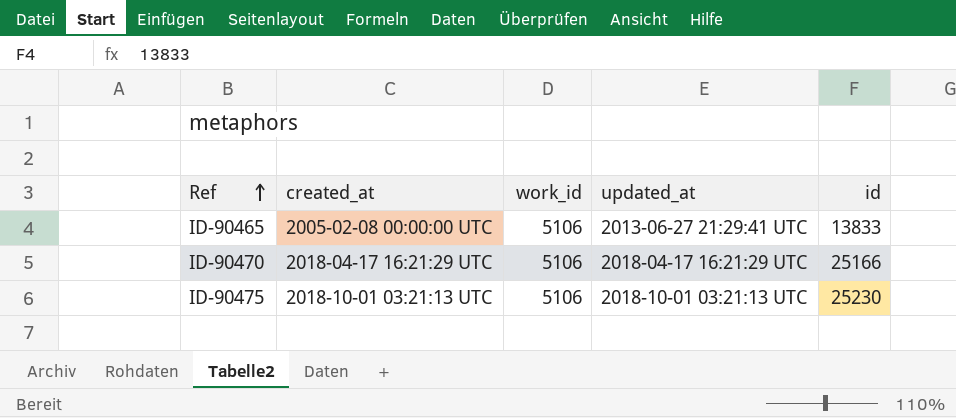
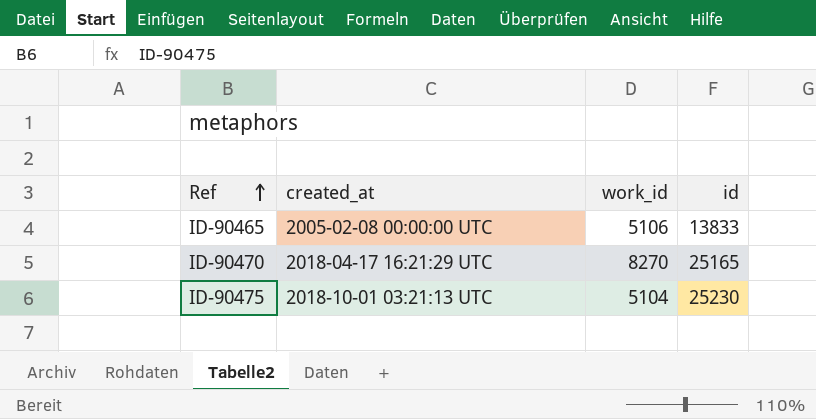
column updated_at | position: 4 -> none
ID-90470 | work_id: 5106 -> 8270
ID-90470 | id: 25166 -> 25165
ID-90475 | work_id: 5106 -> 5104

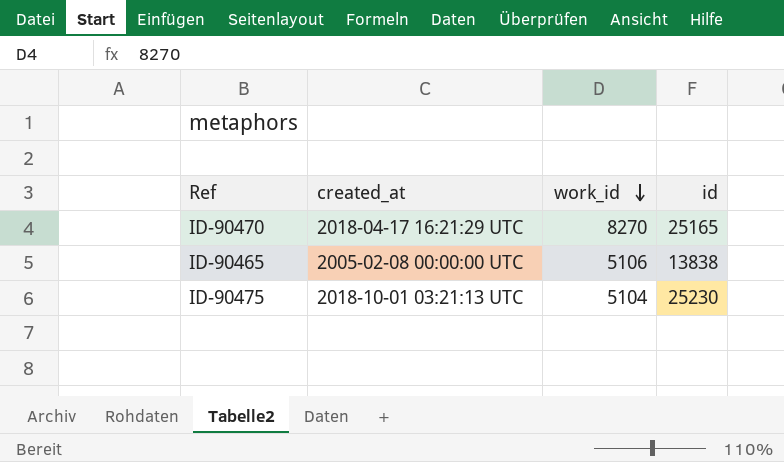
row order: Ref ascending -> work_id descending
ID-90465 | id: 13833 -> 13838

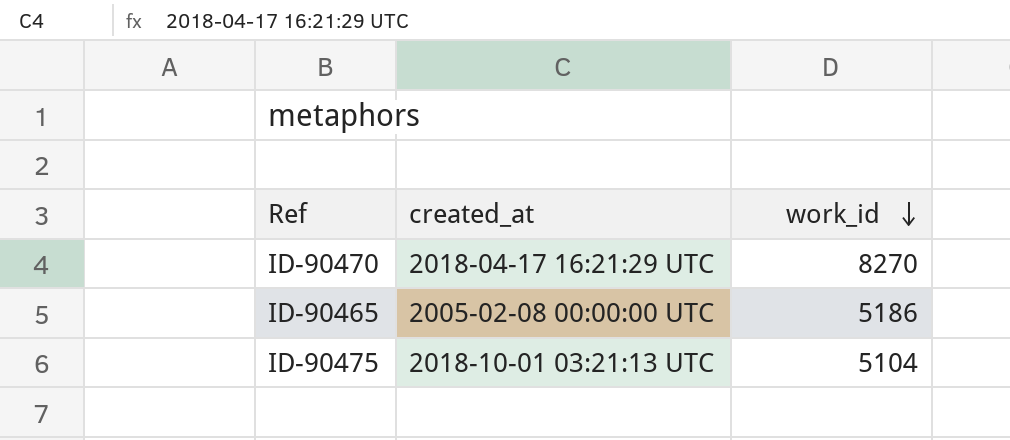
column id | position: 4 -> none
ID-90465 | work_id: 5106 -> 5186

